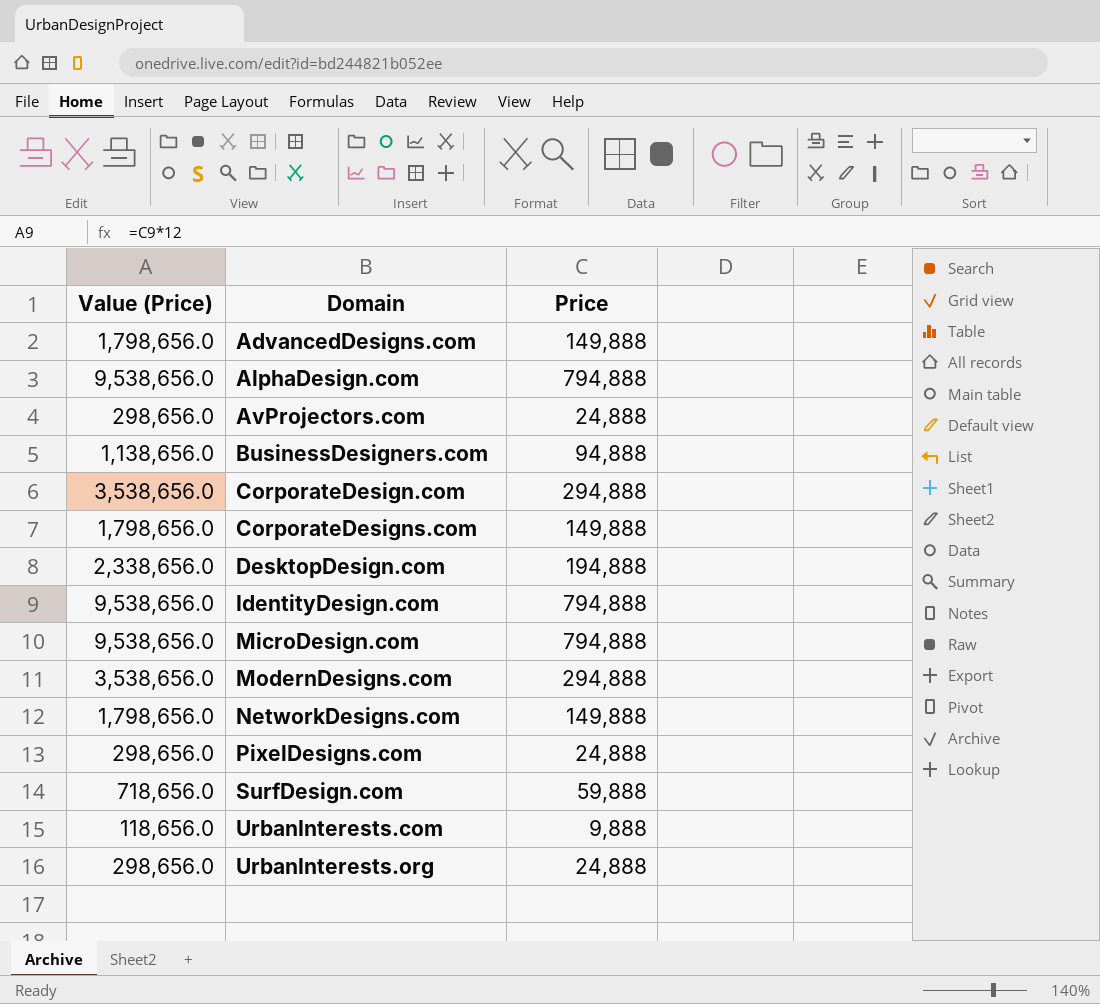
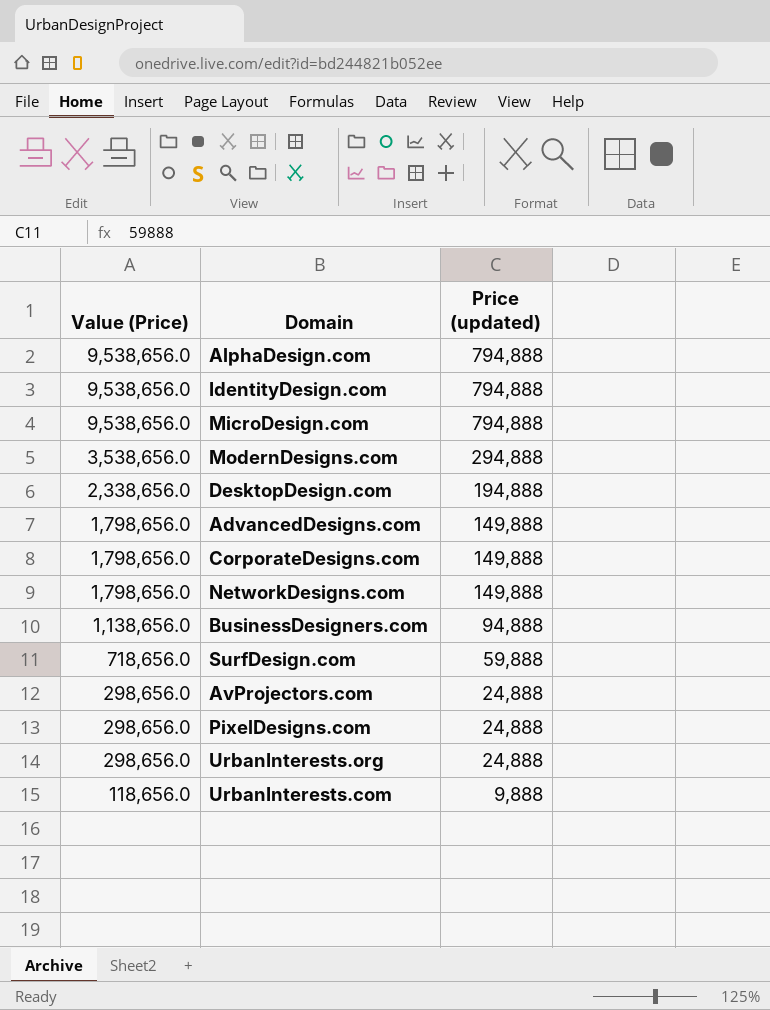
row order: Domain ascending -> Value (Price) descending
column name: Price -> Price (updated)
row CorporateDesign.com: 3,538,656.0 | 294,888 -> none

